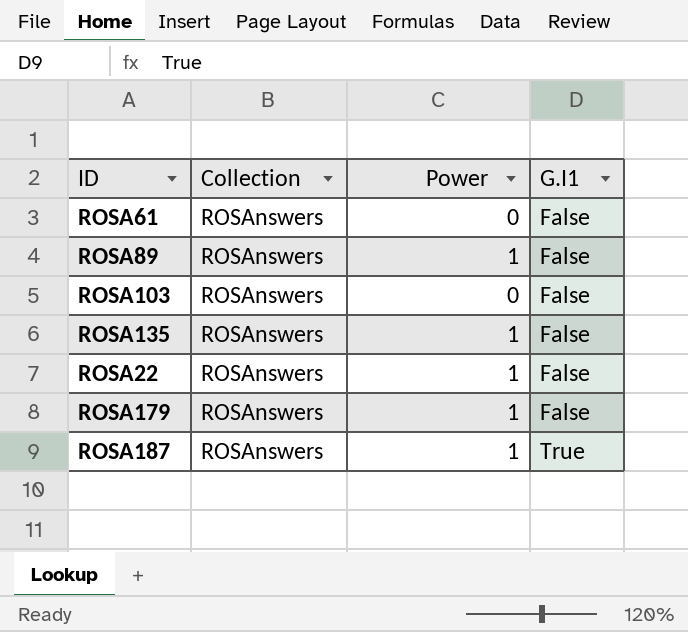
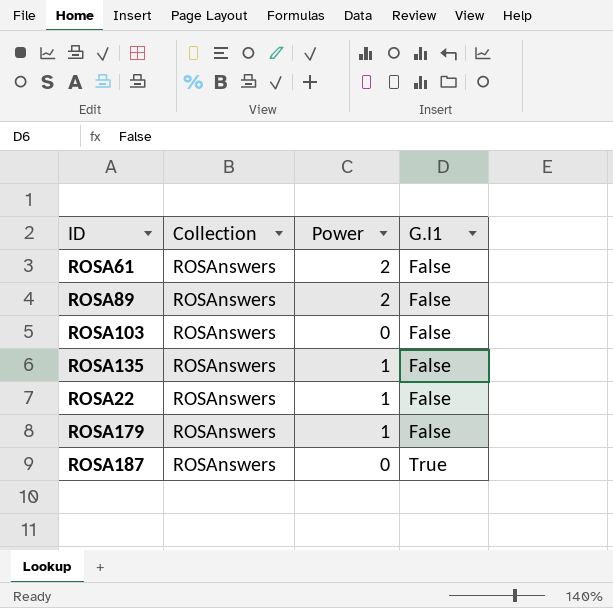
ROSA61 | Power: 0 -> 2
ROSA89 | Power: 1 -> 2
ROSA187 | Power: 1 -> 0

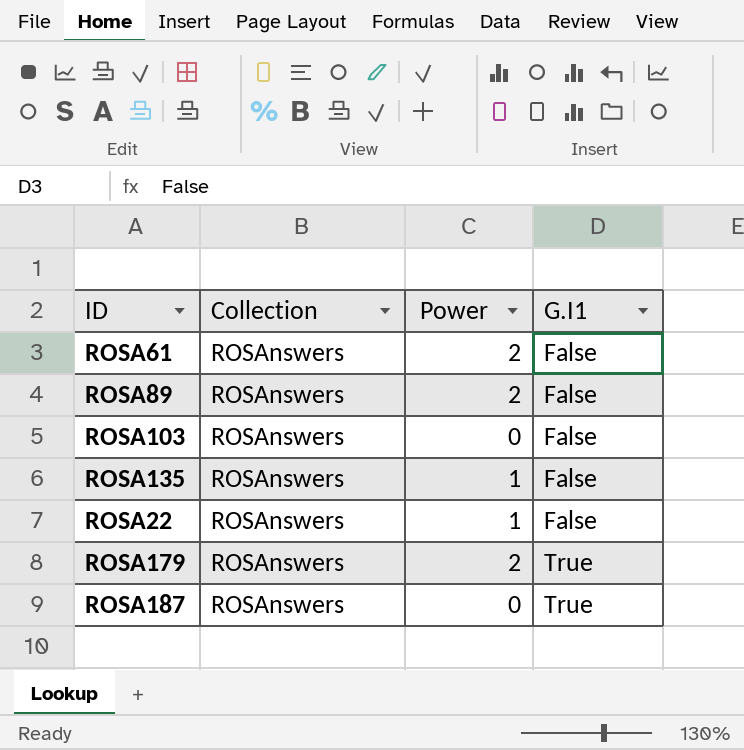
ROSA179 | Power: 1 -> 2
ROSA179 | G.I1: False -> True

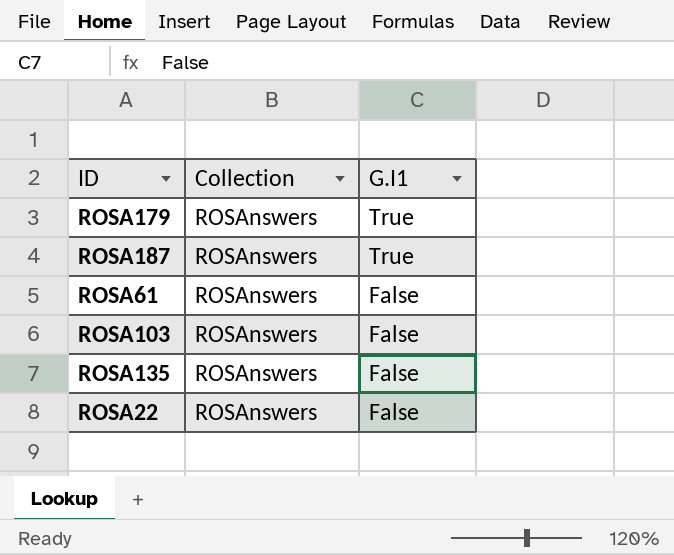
row order: G.I1 ascending -> G.I1 descending
column Power | position: 3 -> none
row ROSA89: ROSAnswers | 2 | False -> none

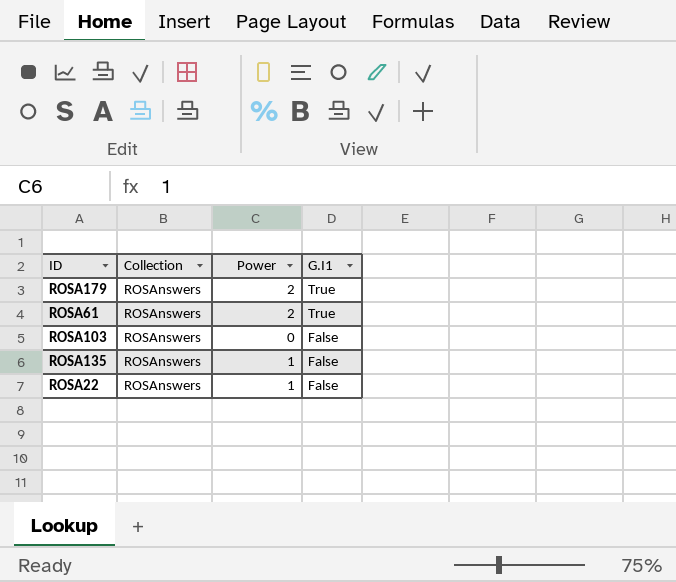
column Power | position: none -> 3
row ROSA187: ROSAnswers | True -> none
ROSA61 | G.I1: False -> True

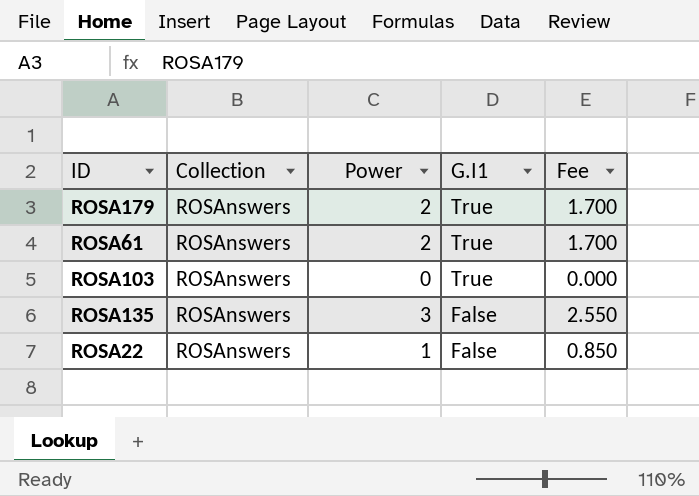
column Fee | formula: none -> [Power] * 0.85
ROSA103 | G.I1: False -> True
ROSA135 | Power: 1 -> 3

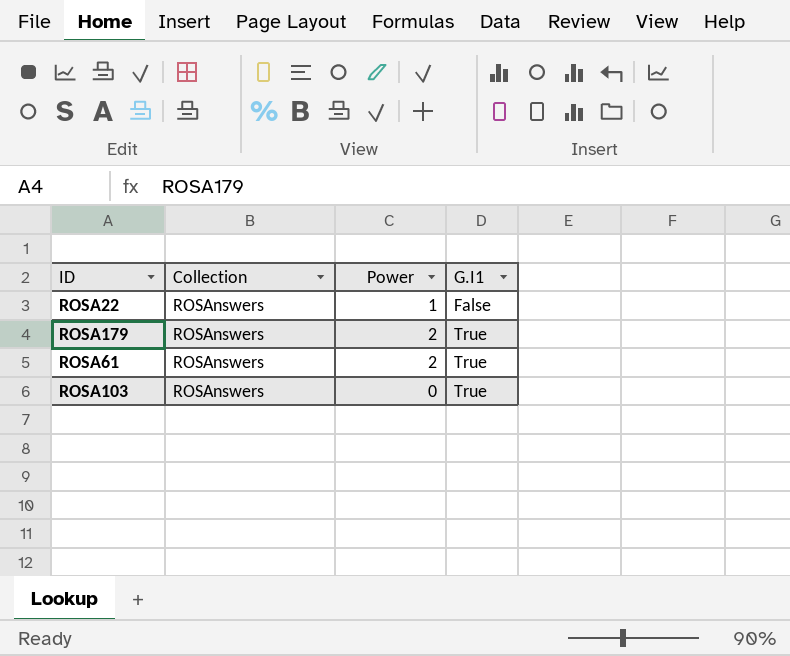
row order: G.I1 descending -> G.I1 ascending
column Fee | formula: [Power] * 0.85 -> none
row ROSA135: ROSAnswers | 3 | False | 2.550 -> none

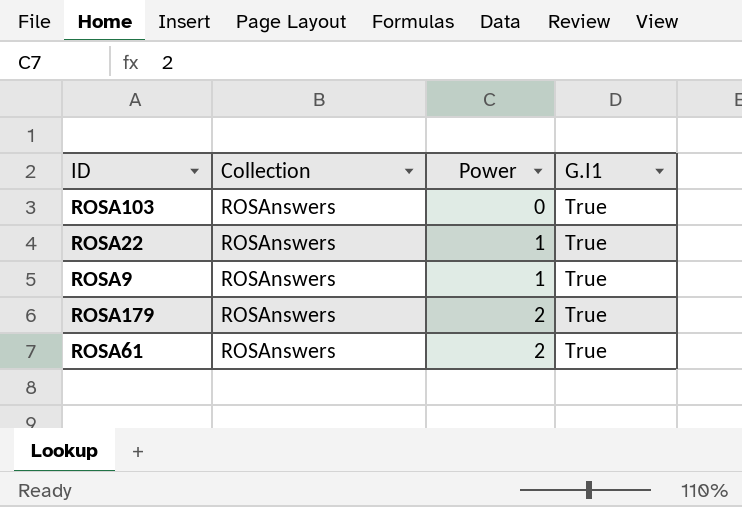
row order: G.I1 ascending -> Power ascending
ROSA22 | G.I1: False -> True
row ROSA9: none -> ROSAnswers | 1 | True

